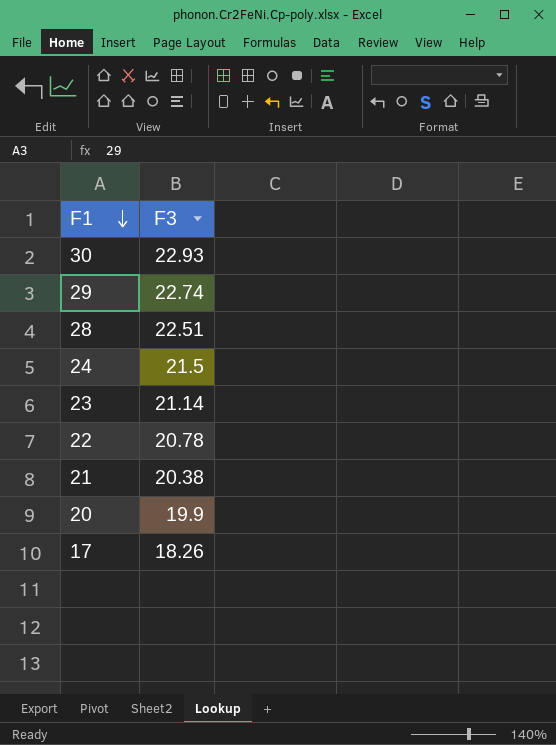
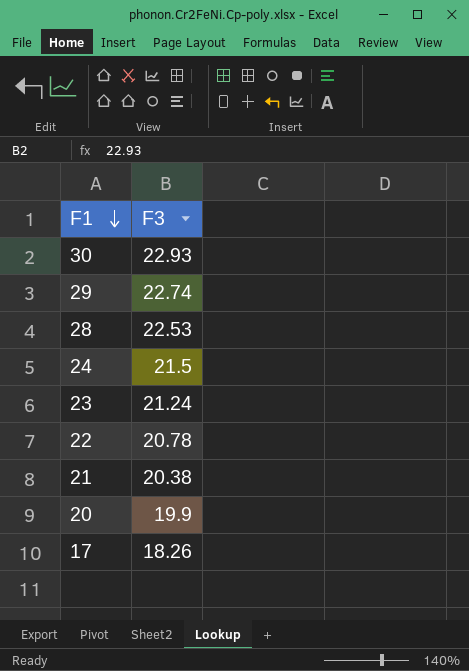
28 | F3: 22.51 -> 22.53
23 | F3: 21.14 -> 21.24

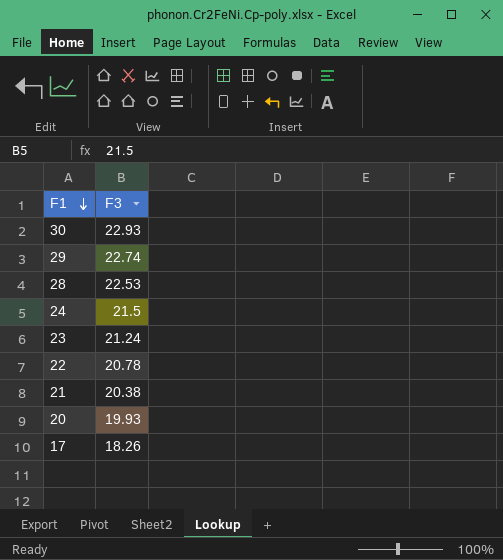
20 | F3: 19.9 -> 19.93

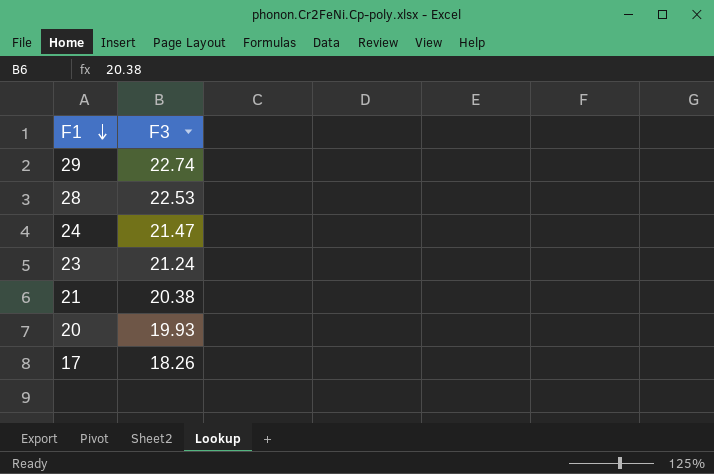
row 30: 22.93 -> none
row 22: 20.78 -> none
24 | F3: 21.5 -> 21.47

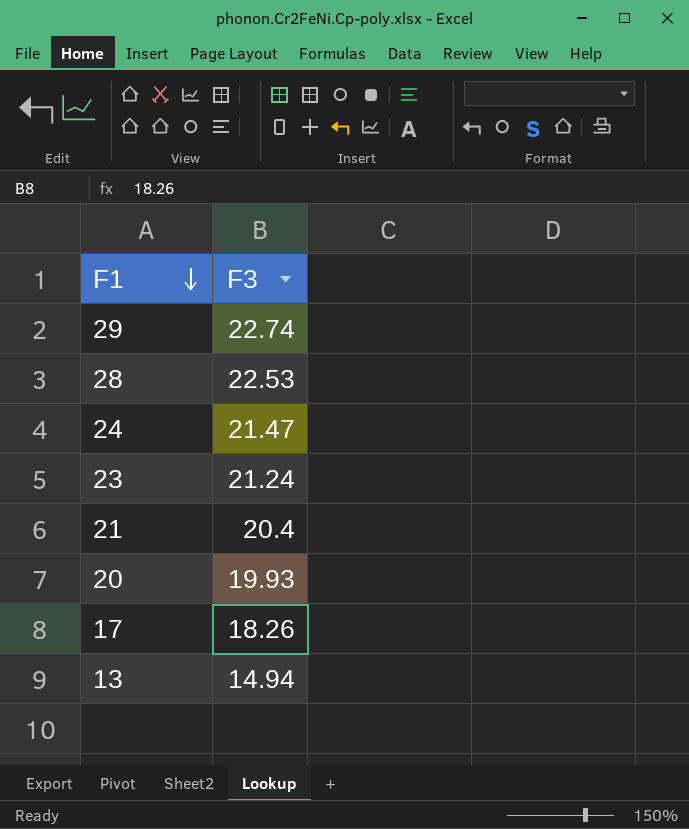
21 | F3: 20.38 -> 20.4
row 13: none -> 14.94

